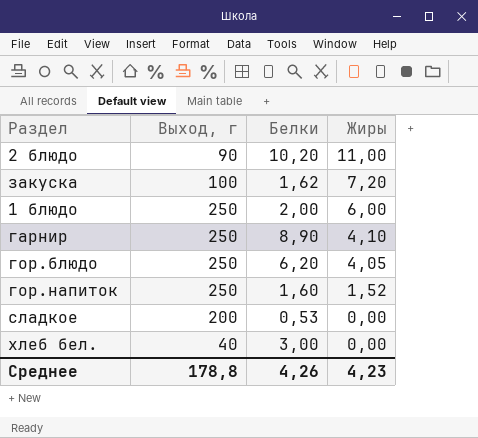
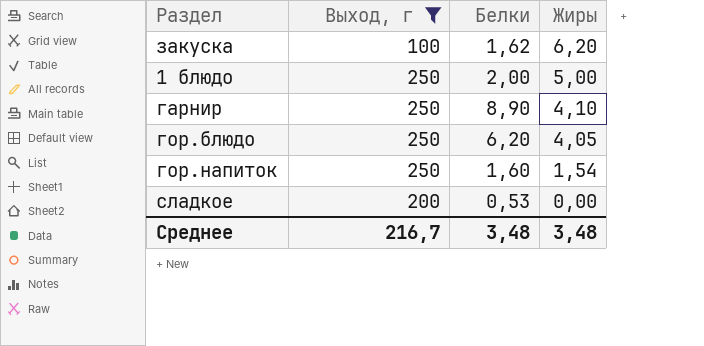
filter: none -> Выход, г >= 100
закуска | Жиры: 7,20 -> 6,20
1 блюдо | Жиры: 6,00 -> 5,00
гор.напиток | Жиры: 1,52 -> 1,54
Среднее | Выход, г: 178,8 -> 216,7
Среднее | Белки: 4,26 -> 3,48
Среднее | Жиры: 4,23 -> 3,48

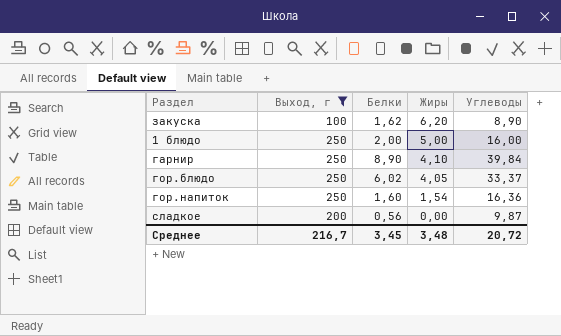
column Углеводы | position: none -> 5
гор.блюдо | Белки: 6,20 -> 6,02
сладкое | Белки: 0,53 -> 0,56
Среднее | Белки: 3,48 -> 3,45

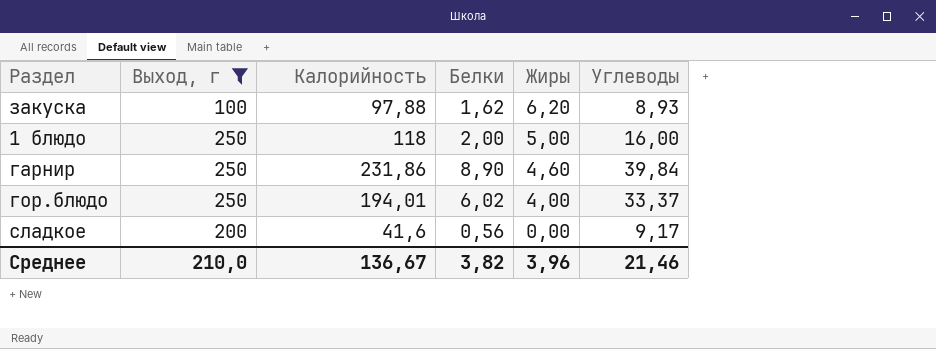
column Калорийность | position: none -> 3
row гор.напиток: 250 | 1,60 | 1,54 | 16,36 -> none
закуска | Углеводы: 8,90 -> 8,93
гарнир | Жиры: 4,10 -> 4,60
гор.блюдо | Жиры: 4,05 -> 4,00
сладкое | Углеводы: 9,87 -> 9,17
Среднее | Выход, г: 216,7 -> 210,0
Среднее | Белки: 3,45 -> 3,82
Среднее | Жиры: 3,48 -> 3,96
Среднее | Углеводы: 20,72 -> 21,46

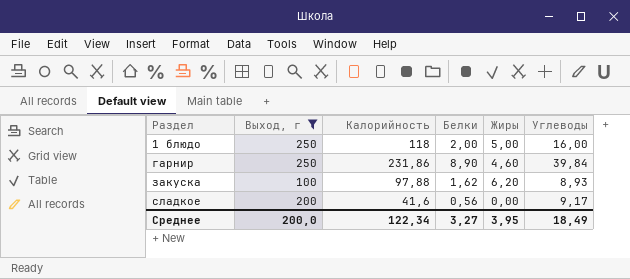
row order: Жиры descending -> Раздел ascending
row гор.блюдо: 250 | 194,01 | 6,02 | 4,00 | 33,37 -> none
Среднее | Выход, г: 210,0 -> 200,0
Среднее | Калорийность: 136,67 -> 122,34
Среднее | Белки: 3,82 -> 3,27
Среднее | Жиры: 3,96 -> 3,95
Среднее | Углеводы: 21,46 -> 18,49

